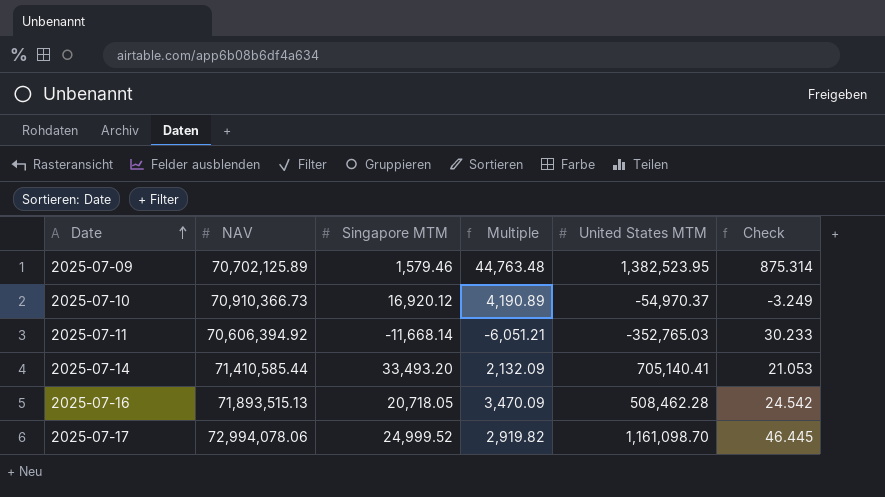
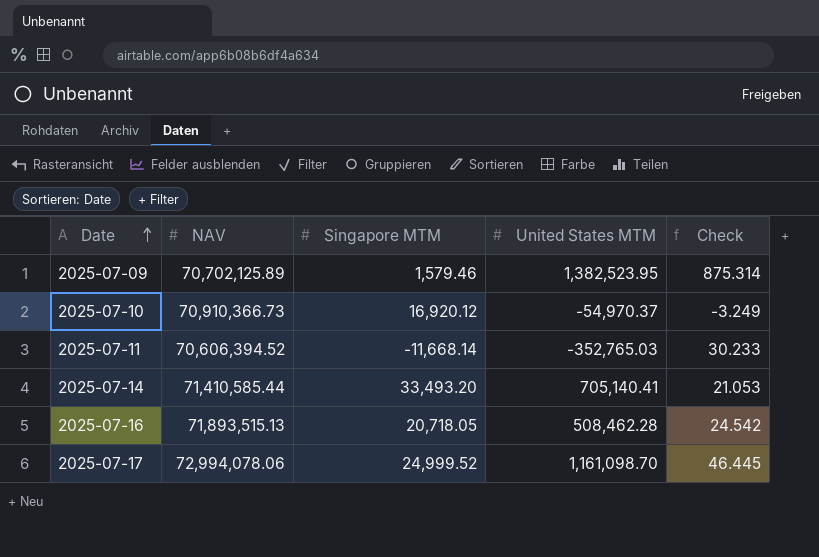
column Multiple | formula: [NAV] / [Singapore MTM] -> none
2025-07-11 | NAV: 70,606,394.92 -> 70,606,394.52

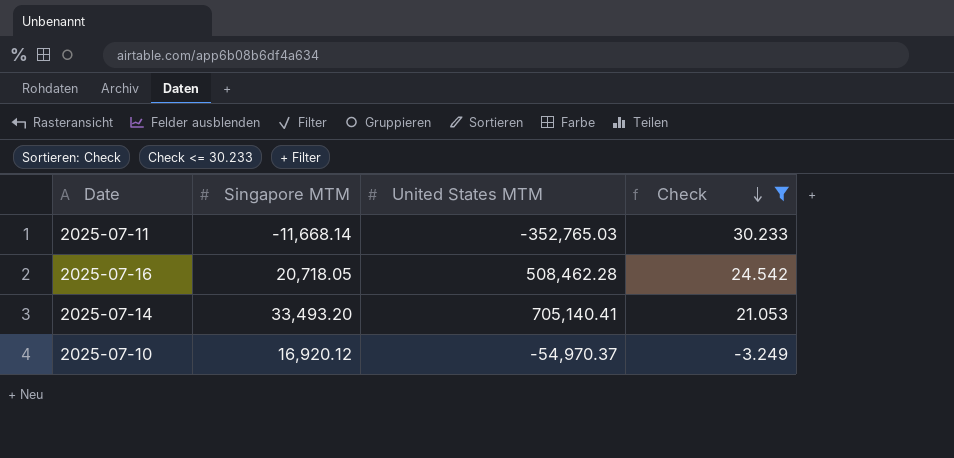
filter: none -> Check <= 30.233
row order: Date ascending -> Check descending
column NAV | position: 2 -> none

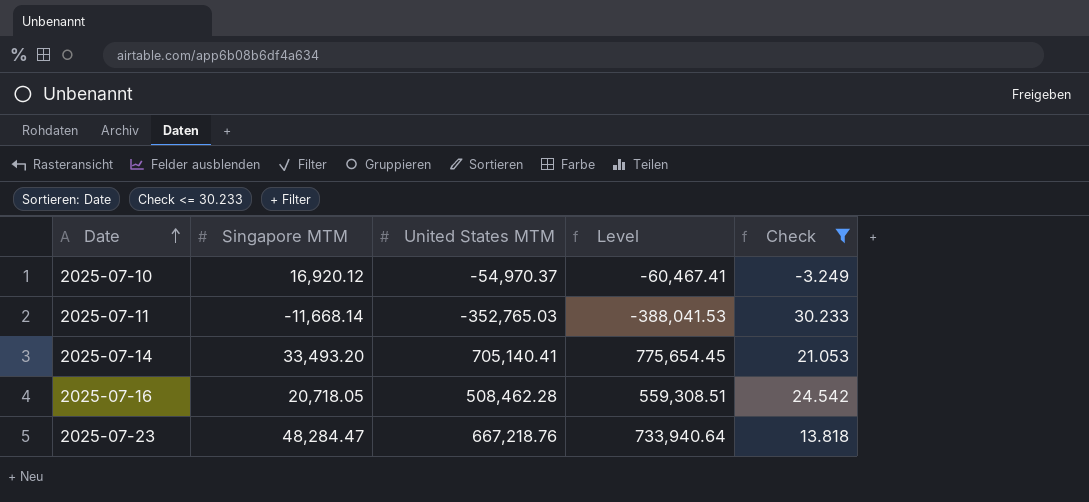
row order: Check descending -> Date ascending
column Level | formula: none -> [United States MTM] * 1.1
row 2025-07-23: none -> 48,284.47 | 667,218.76 | 733,940.64 | 13.818

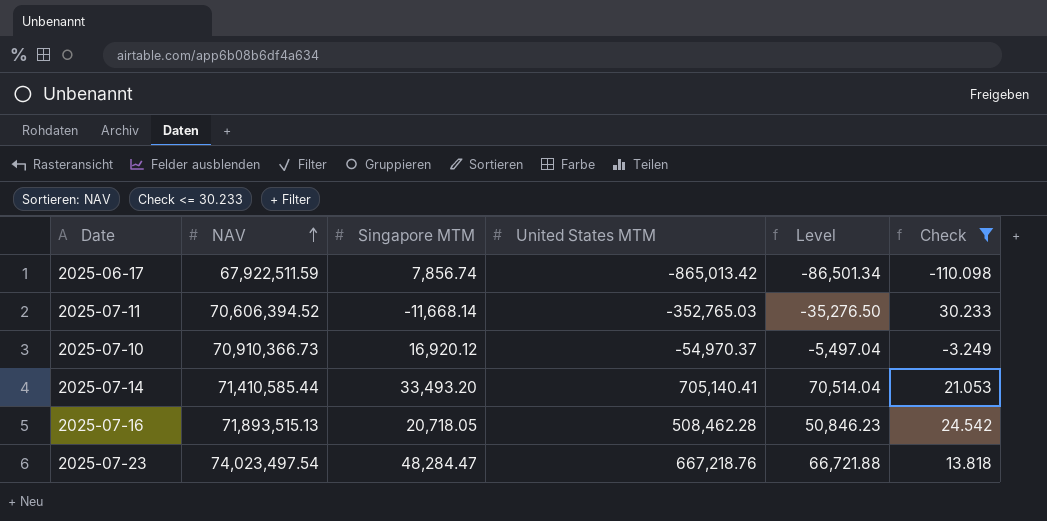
row order: Date ascending -> NAV ascending
column NAV | position: none -> 2
column Level | formula: [United States MTM] * 1.1 -> [United States MTM] * 0.1
row 2025-06-17: none -> 67,922,511.59 | 7,856.74 | -865,013.42 | -86,501.34 | -110.098

